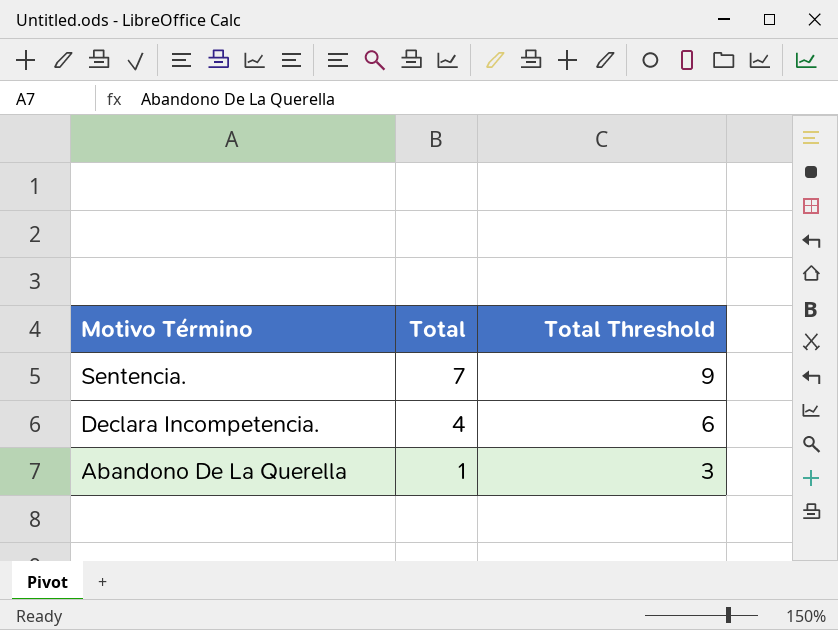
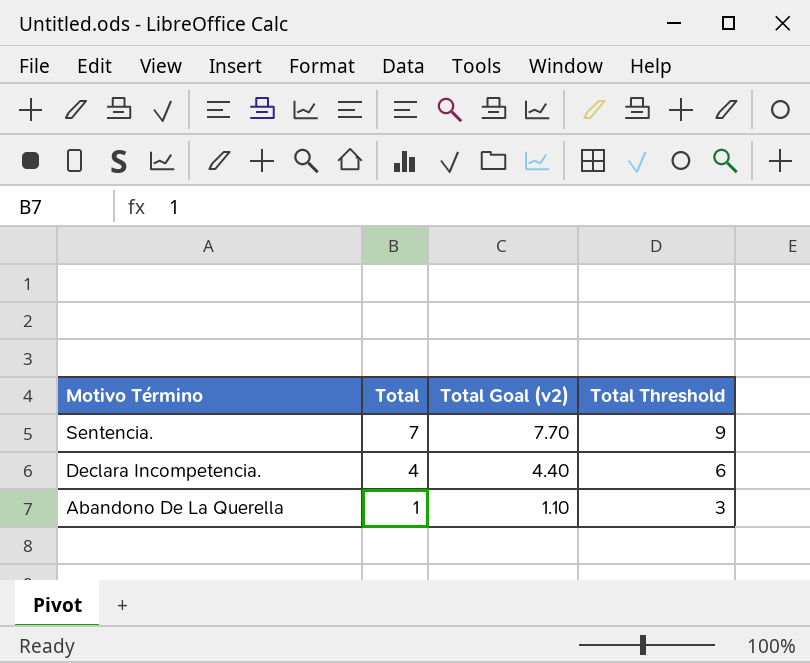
column Total Goal (v2) | formula: none -> [Total] * 1.1

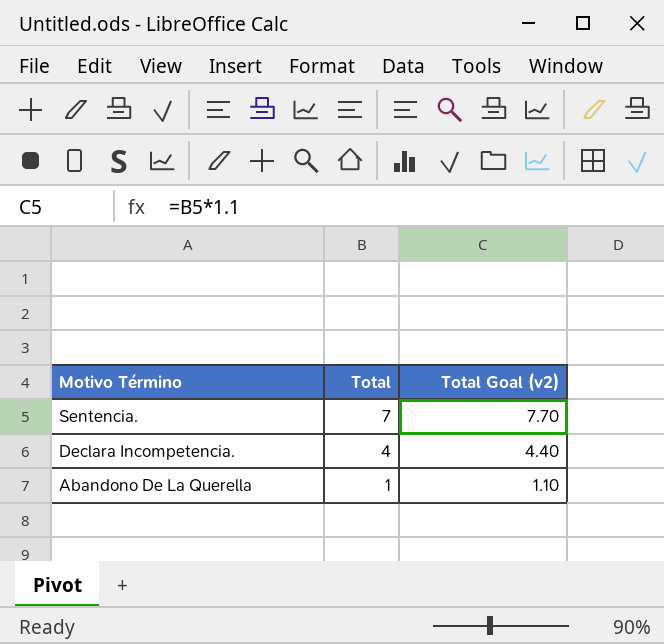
column Total Threshold | formula: [Total] + 2 -> none

